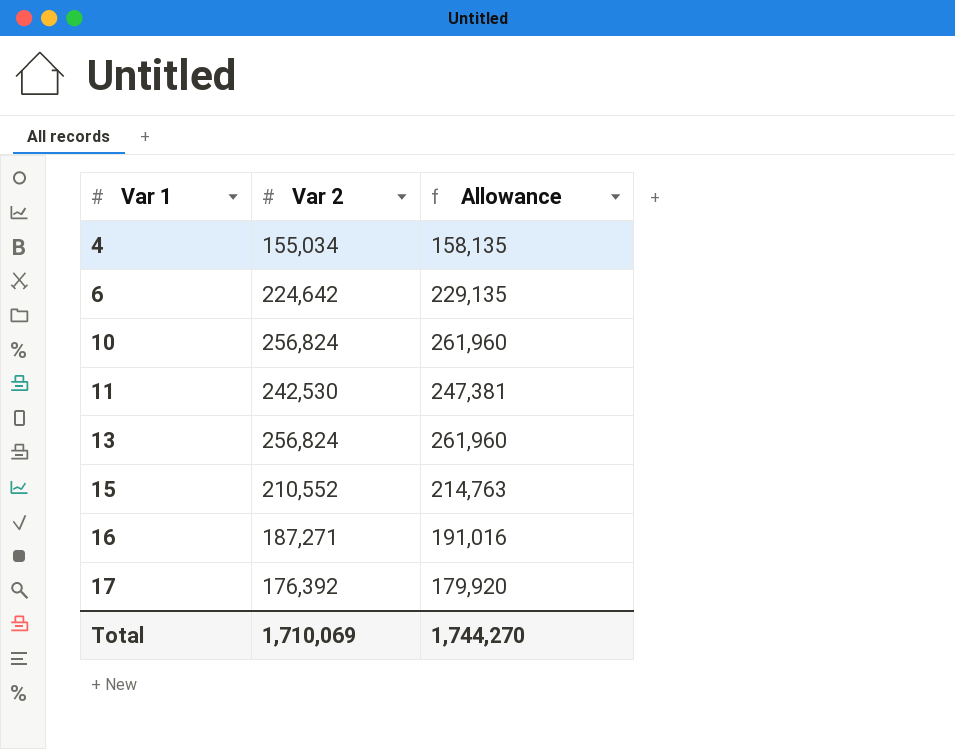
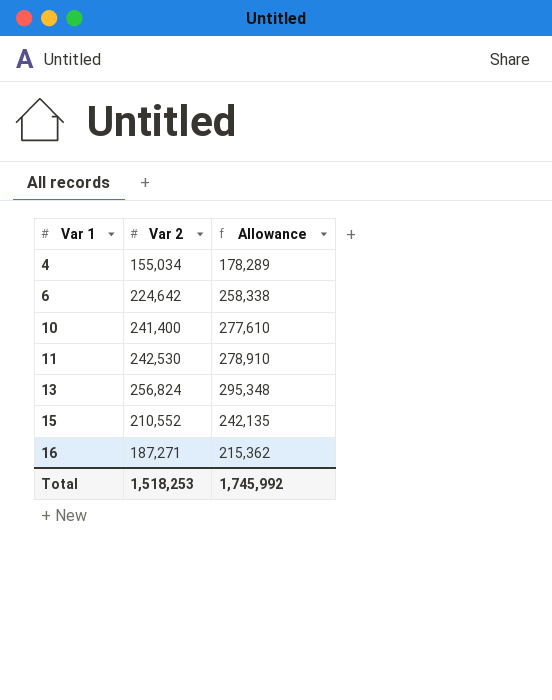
column Allowance | formula: [Var 2] * 1.02 -> [Var 2] * 1.15
row 17: 176,392 | 179,920 -> none
10 | Var 2: 256,824 -> 241,400
Total | Var 2: 1,710,069 -> 1,518,253
Total | Allowance: 1,744,270 -> 1,745,992

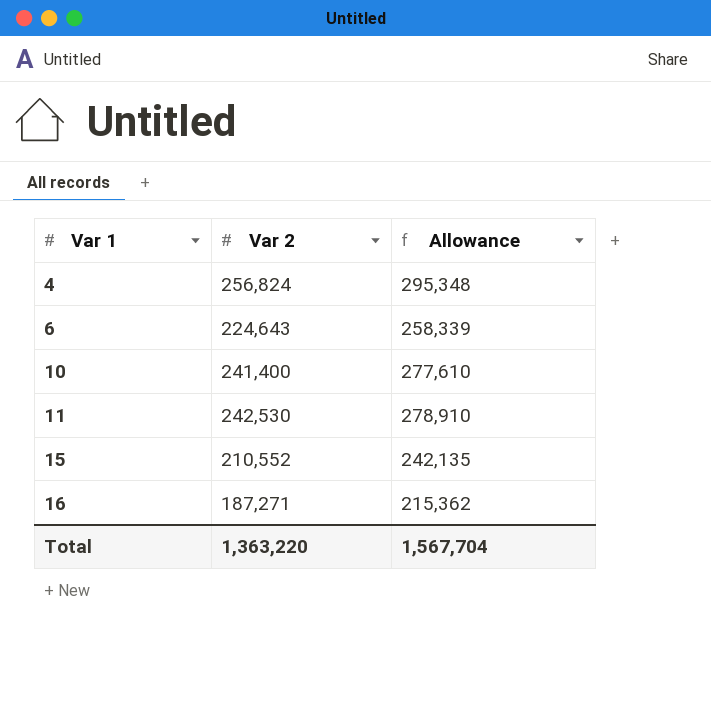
row 13: 256,824 | 295,348 -> none
4 | Var 2: 155,034 -> 256,824
4 | Allowance: 178,289 -> 295,348
6 | Var 2: 224,642 -> 224,643
6 | Allowance: 258,338 -> 258,339
Total | Var 2: 1,518,253 -> 1,363,220
Total | Allowance: 1,745,992 -> 1,567,704

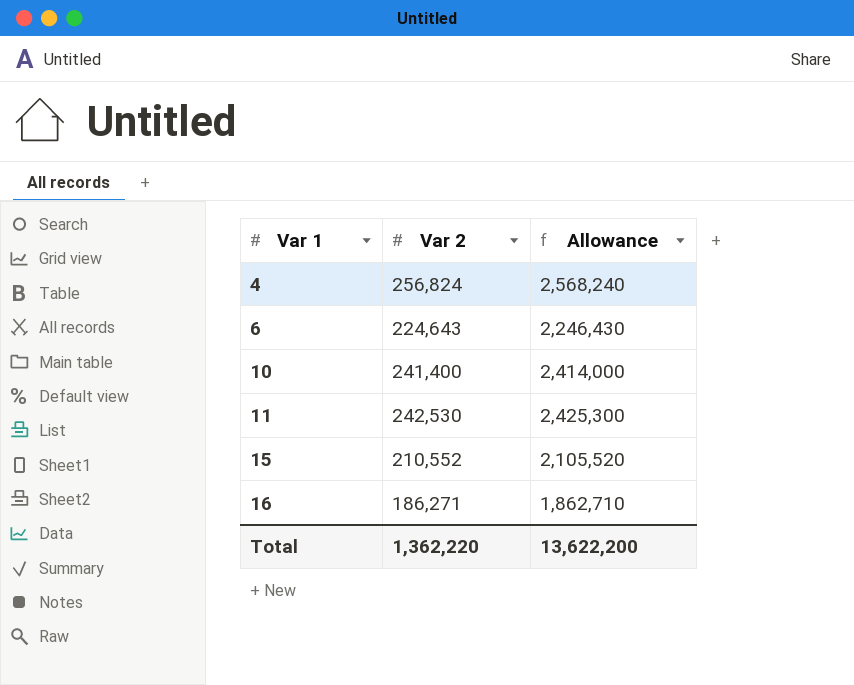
column Allowance | formula: [Var 2] * 1.15 -> [Var 2] * 10
16 | Var 2: 187,271 -> 186,271
Total | Var 2: 1,363,220 -> 1,362,220
Total | Allowance: 1,567,704 -> 13,622,200

